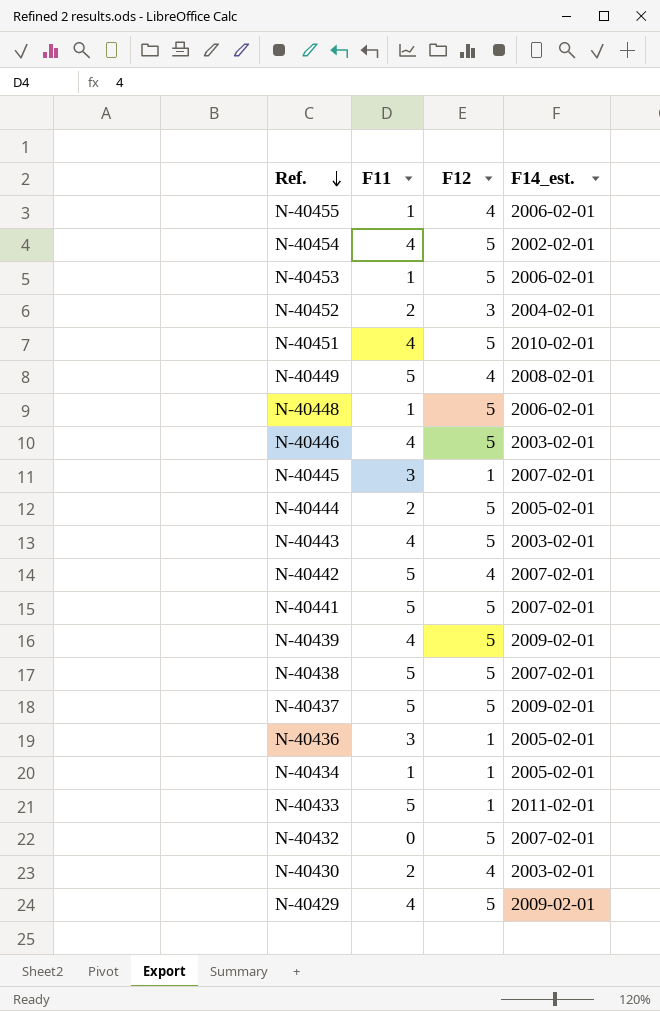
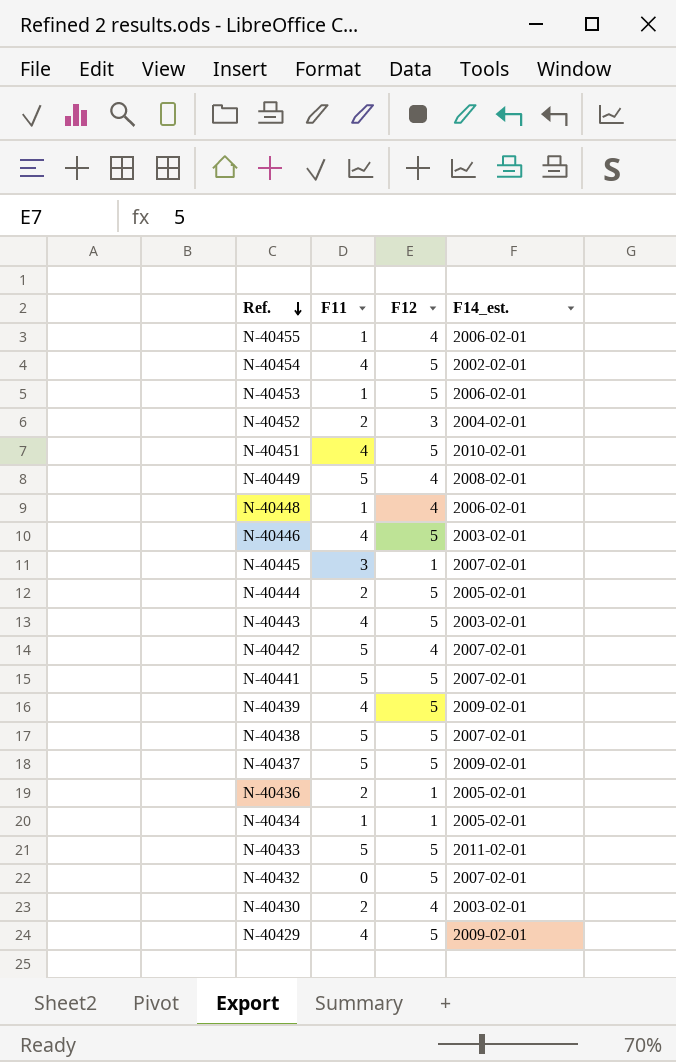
N-40448 | F12: 5 -> 4
N-40436 | F11: 3 -> 2
N-40433 | F12: 1 -> 5

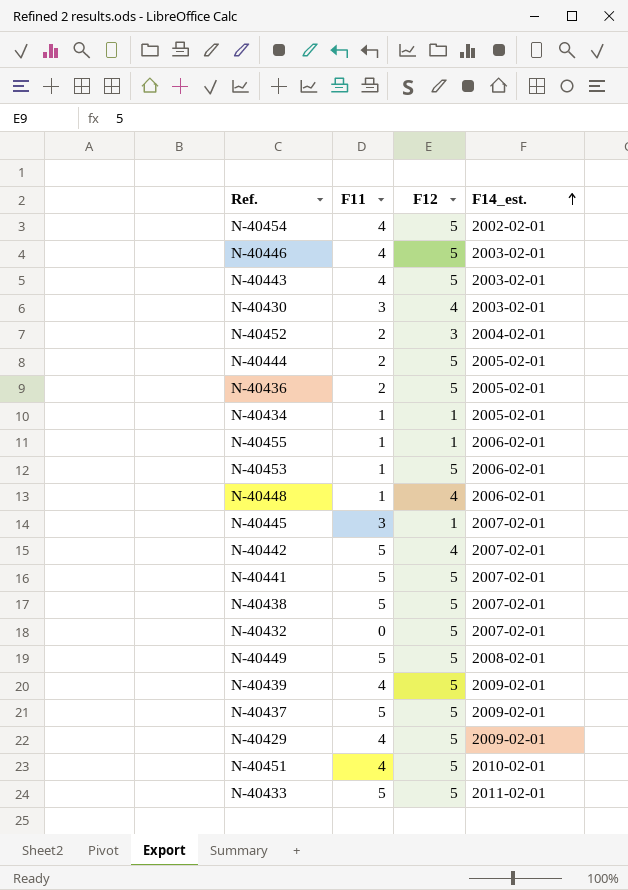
row order: Ref. descending -> F14_est. ascending
N-40430 | F11: 2 -> 3
N-40436 | F12: 1 -> 5
N-40455 | F12: 4 -> 1
N-40449 | F12: 4 -> 5

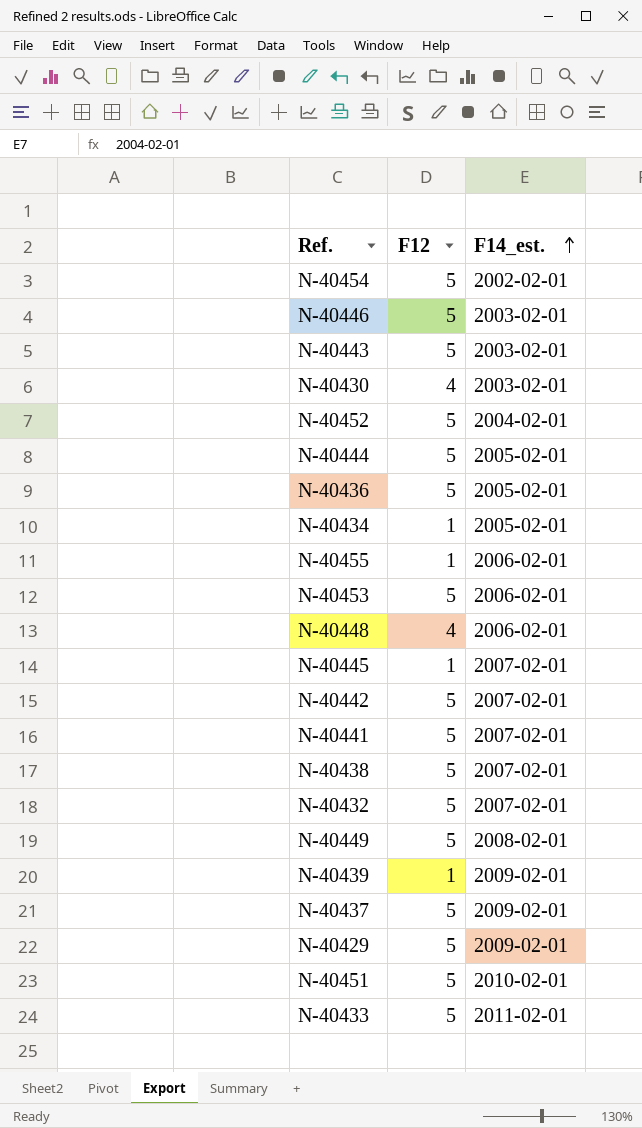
column F11 | position: 2 -> none
N-40452 | F12: 3 -> 5
N-40442 | F12: 4 -> 5
N-40439 | F12: 5 -> 1

